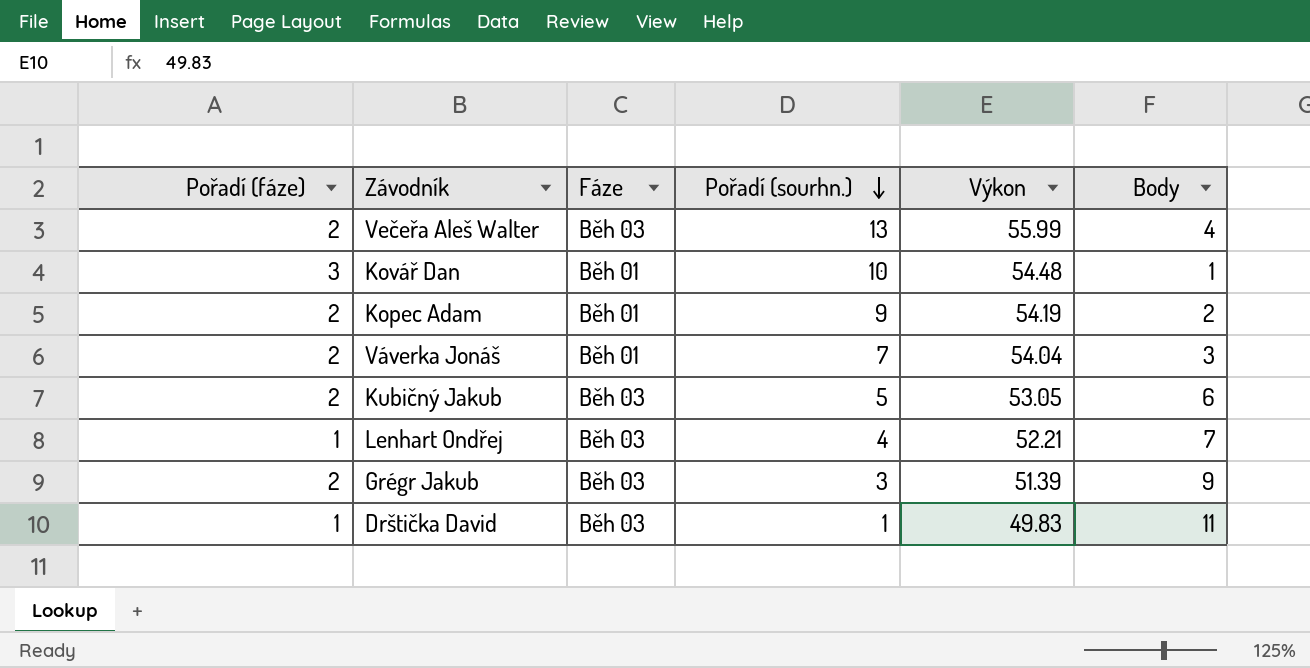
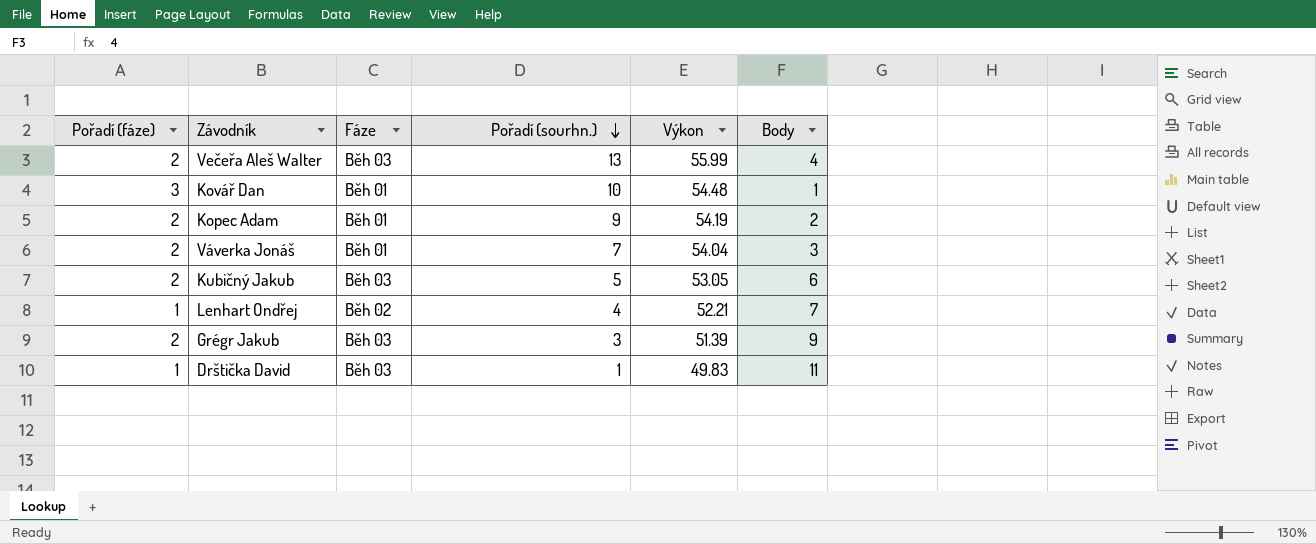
Lenhart Ondřej | Fáze: Běh 03 -> Běh 02

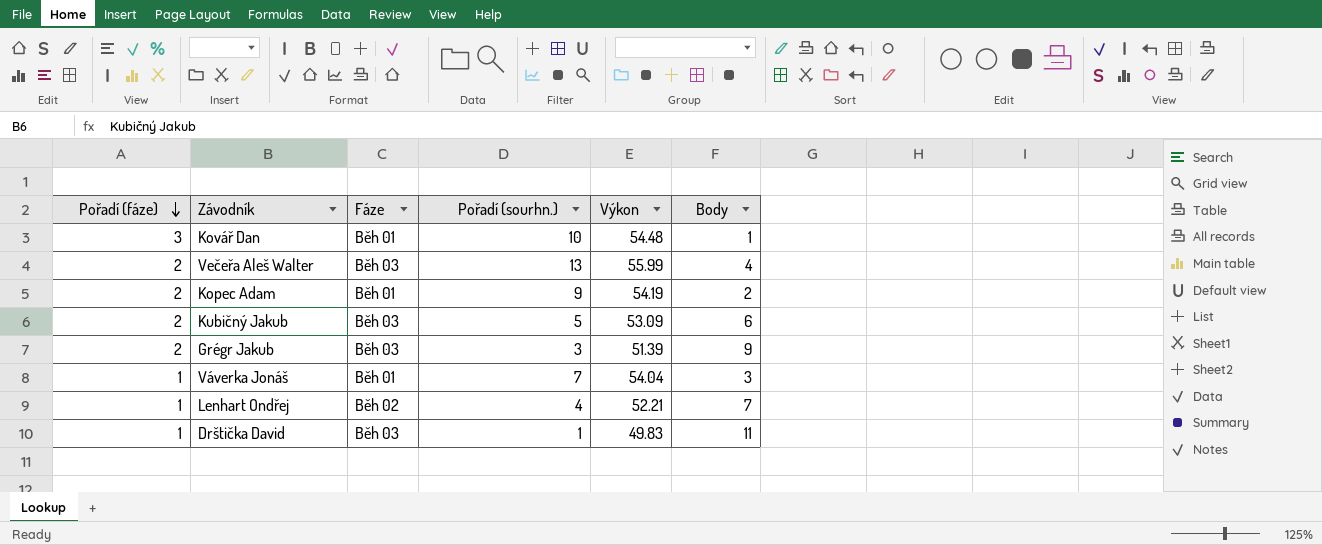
row order: Pořadí (sourhn.) descending -> Pořadí (fáze) descending
Kubičný Jakub | Výkon: 53.05 -> 53.09
Váverka Jonáš | Pořadí (fáze): 2 -> 1

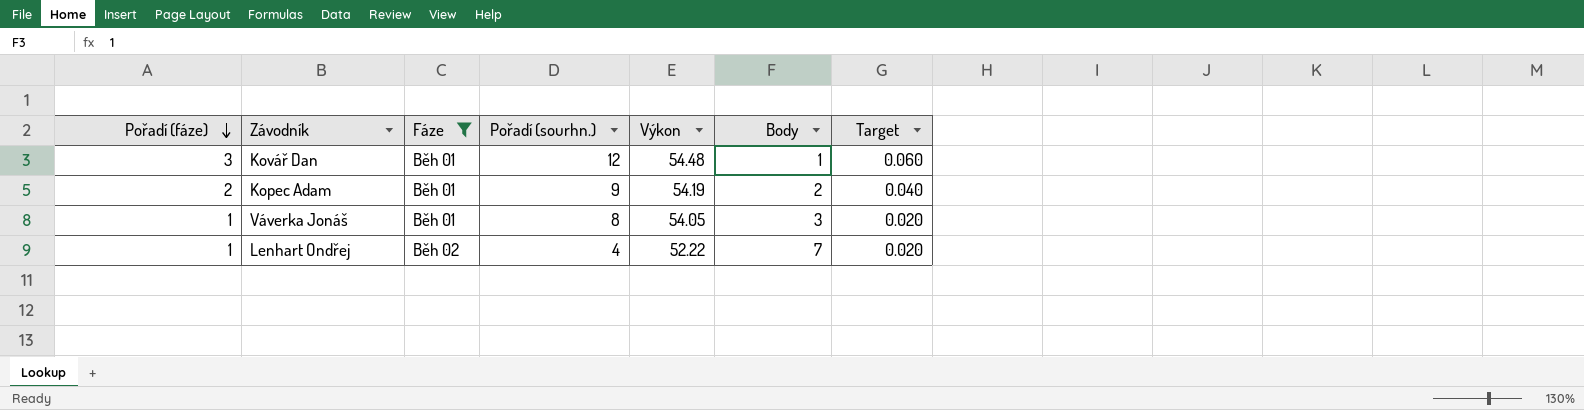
filter: none -> Fáze != Běh 03
column Target | formula: none -> [Pořadí (fáze)] * 0.02
Kovář Dan | Pořadí (sourhn.): 10 -> 12
Váverka Jonáš | Pořadí (sourhn.): 7 -> 8
Váverka Jonáš | Výkon: 54.04 -> 54.05
Lenhart Ondřej | Výkon: 52.21 -> 52.22

